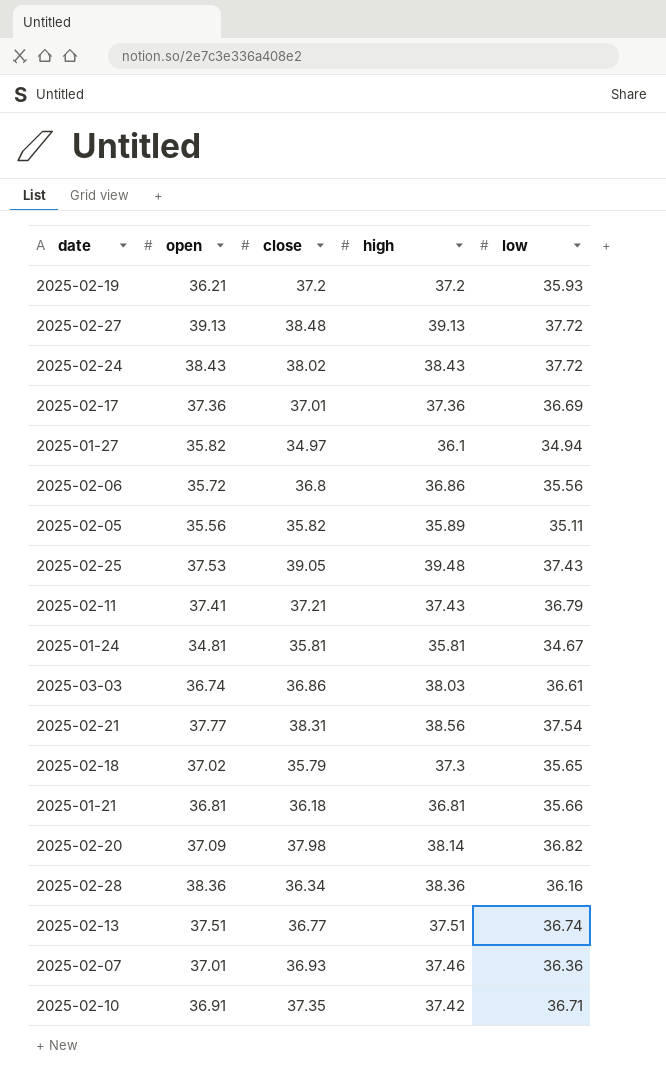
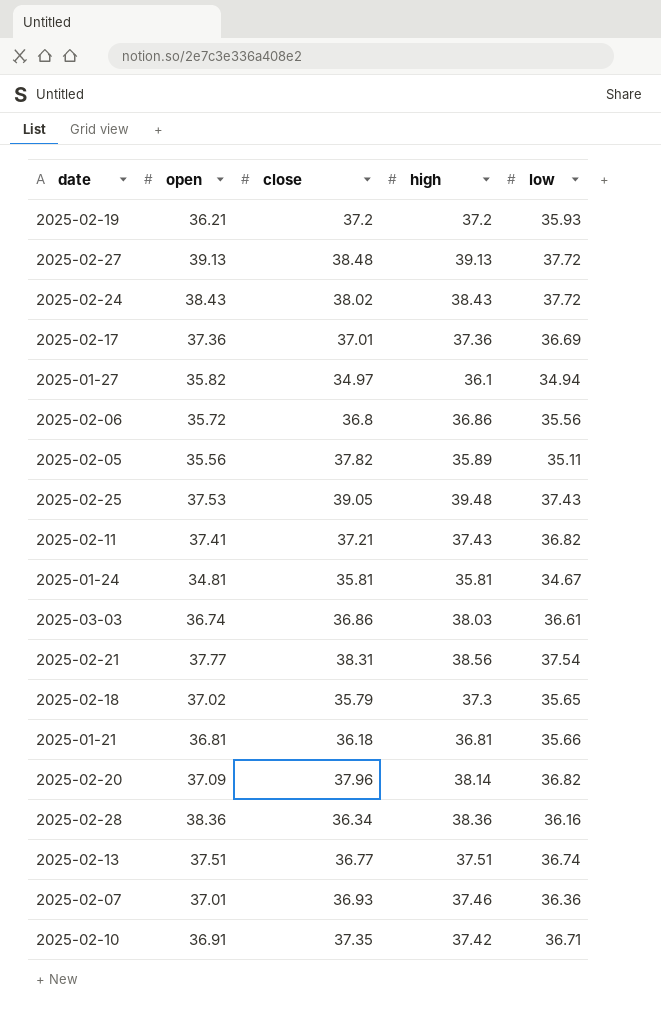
2025-02-05 | close: 35.82 -> 37.82
2025-02-11 | low: 36.79 -> 36.82
2025-02-20 | close: 37.98 -> 37.96

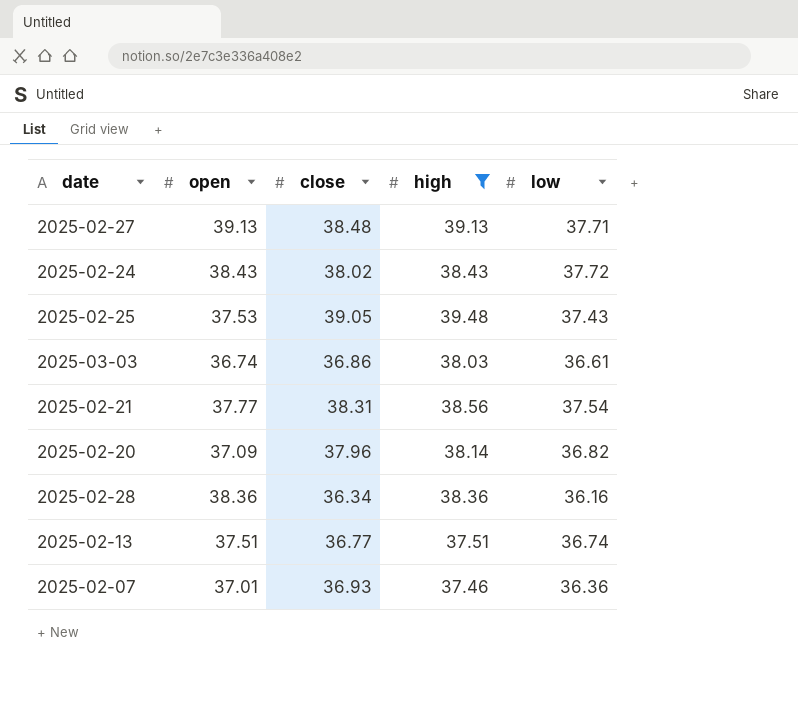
filter: none -> high >= 37.46
2025-02-27 | low: 37.72 -> 37.71

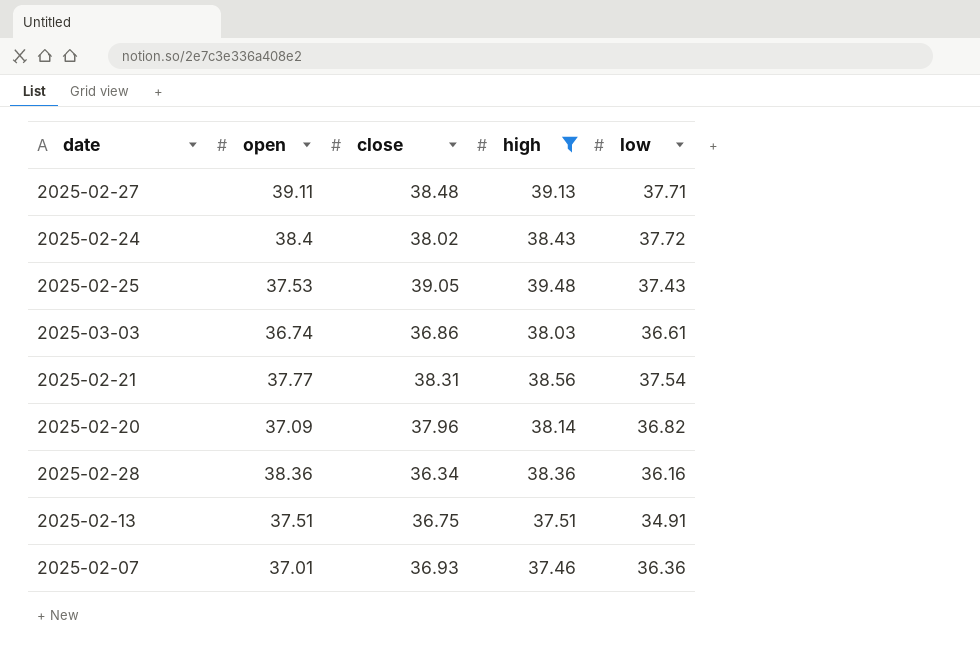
2025-02-27 | open: 39.13 -> 39.11
2025-02-24 | open: 38.43 -> 38.4
2025-02-13 | close: 36.77 -> 36.75
2025-02-13 | low: 36.74 -> 34.91

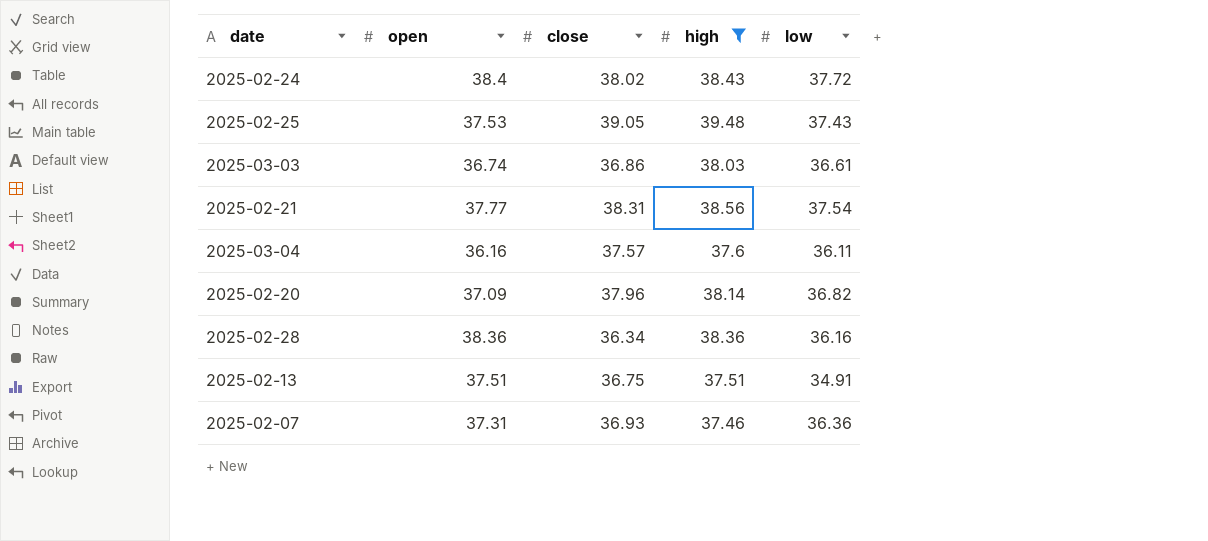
row 2025-02-27: 39.11 | 38.48 | 39.13 | 37.71 -> none
row 2025-03-04: none -> 36.16 | 37.57 | 37.6 | 36.11
2025-02-07 | open: 37.01 -> 37.31

